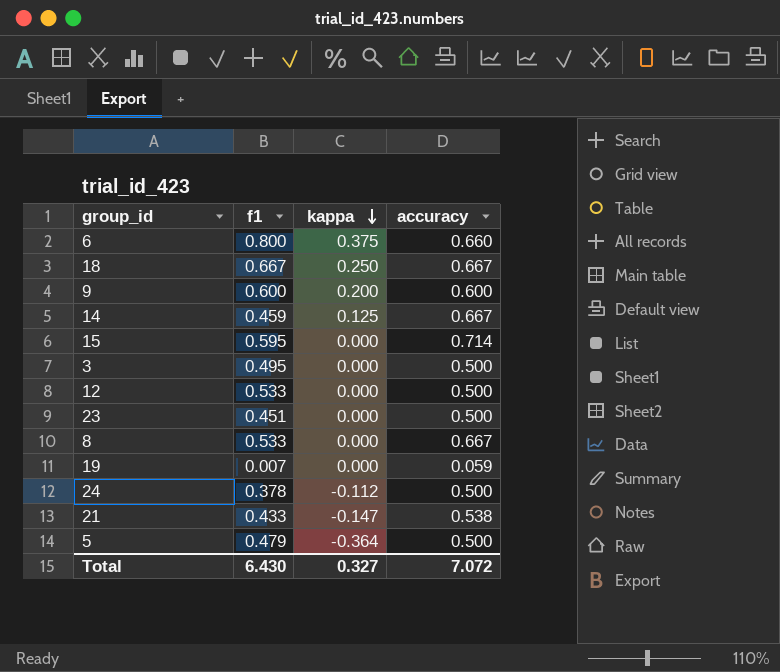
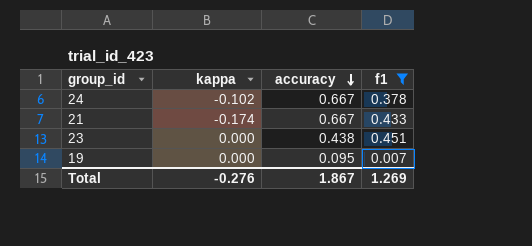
filter: none -> f1 <= 0.451
row order: kappa descending -> accuracy descending
column f1 | position: 2 -> 4
24 | kappa: -0.112 -> -0.102
24 | accuracy: 0.500 -> 0.667
21 | kappa: -0.147 -> -0.174
21 | accuracy: 0.538 -> 0.667
23 | accuracy: 0.500 -> 0.438
19 | accuracy: 0.059 -> 0.095
Total | kappa: 0.327 -> -0.276
Total | accuracy: 7.072 -> 1.867
Total | f1: 6.430 -> 1.269

